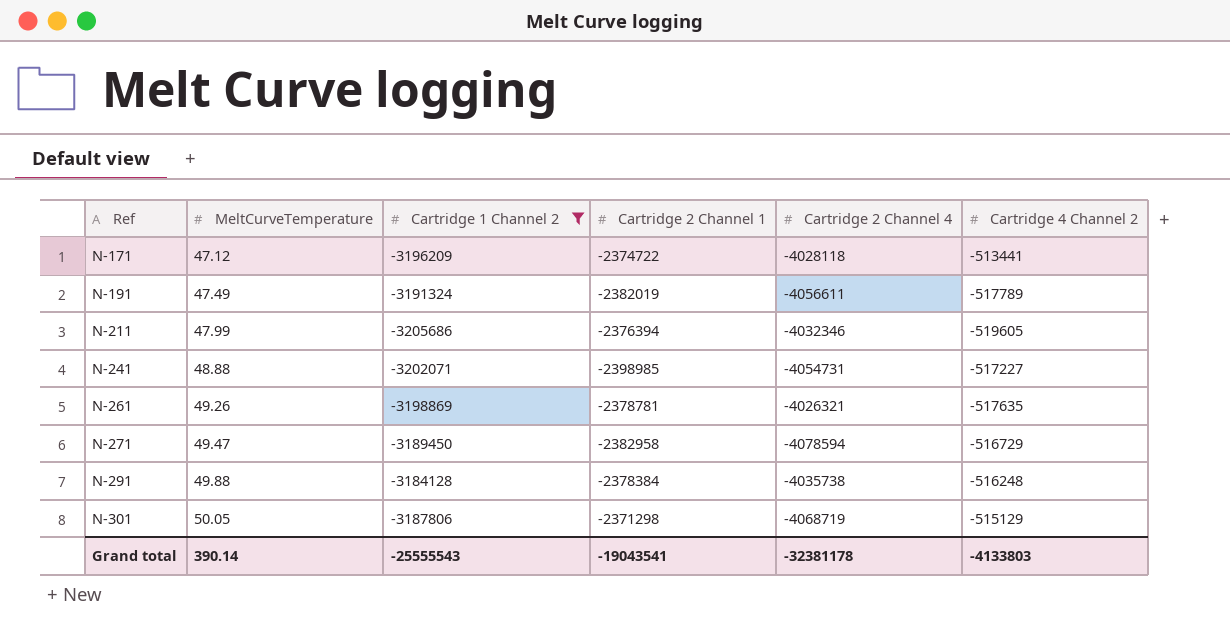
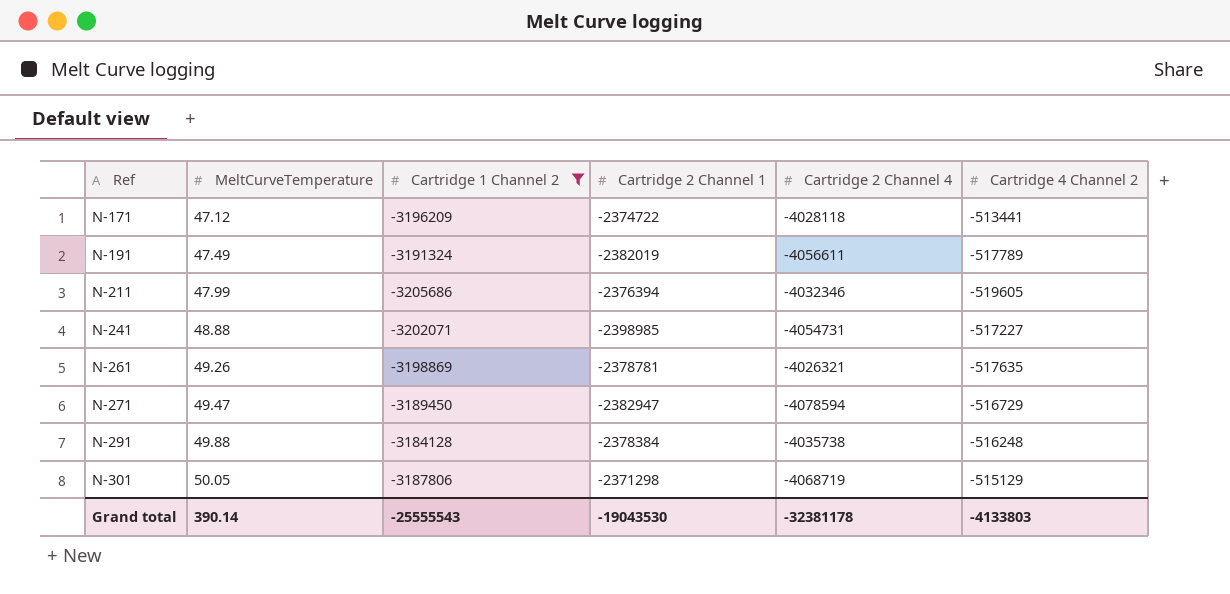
N-271 | Cartridge 2 Channel 1: -2382958 -> -2382947
Grand total | Cartridge 2 Channel 1: -19043541 -> -19043530

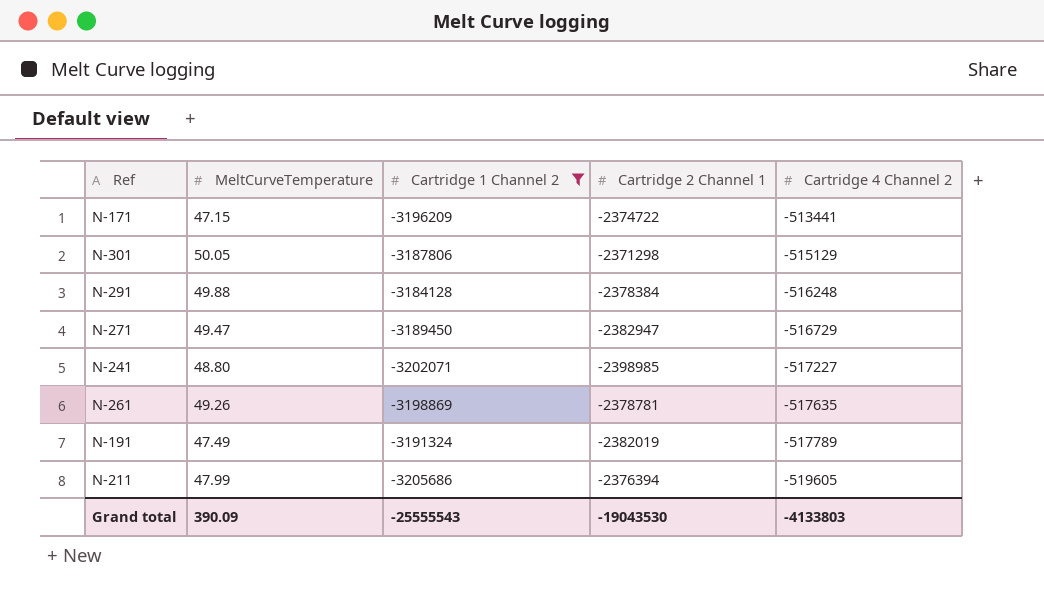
row order: Ref ascending -> Cartridge 4 Channel 2 descending
column Cartridge 2 Channel 4 | position: 5 -> none
N-171 | MeltCurveTemperature: 47.12 -> 47.15
N-241 | MeltCurveTemperature: 48.88 -> 48.80
Grand total | MeltCurveTemperature: 390.14 -> 390.09

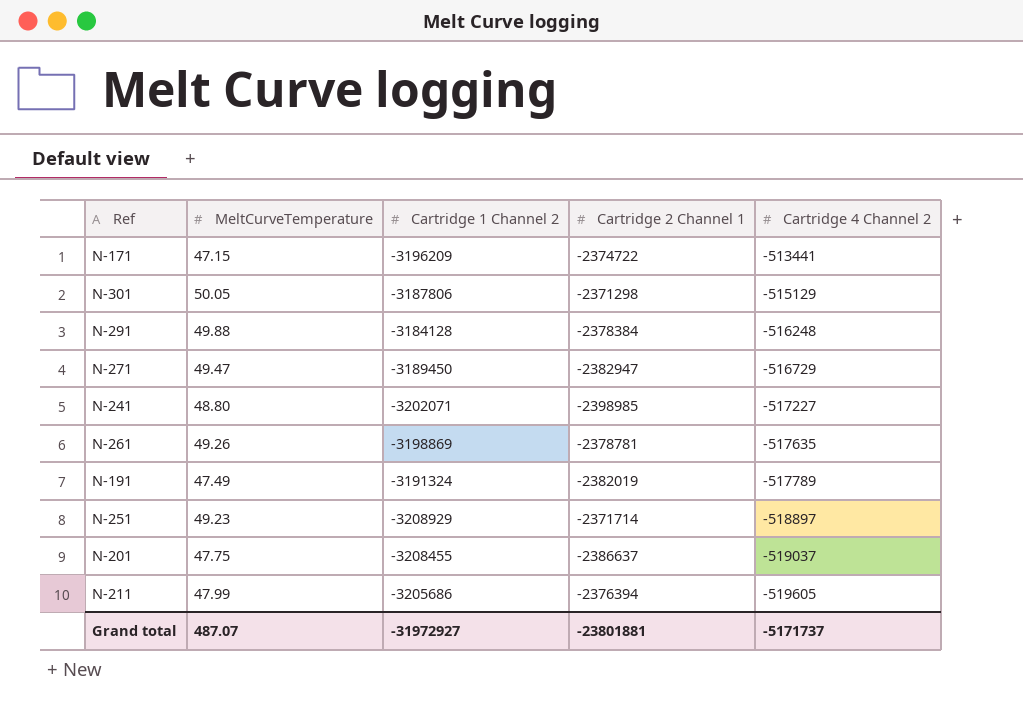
filter: Cartridge 1 Channel 2 >= -3205686 -> none
Grand total | MeltCurveTemperature: 390.09 -> 487.07
Grand total | Cartridge 1 Channel 2: -25555543 -> -31972927
Grand total | Cartridge 2 Channel 1: -19043530 -> -23801881
Grand total | Cartridge 4 Channel 2: -4133803 -> -5171737

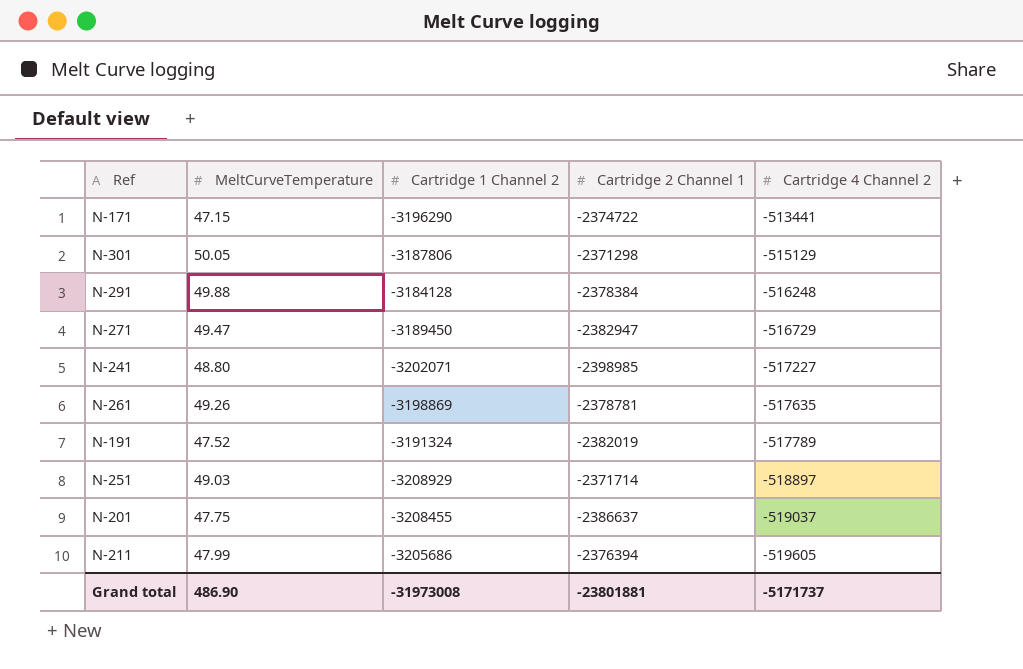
N-171 | Cartridge 1 Channel 2: -3196209 -> -3196290
N-191 | MeltCurveTemperature: 47.49 -> 47.52
N-251 | MeltCurveTemperature: 49.23 -> 49.03
Grand total | MeltCurveTemperature: 487.07 -> 486.90
Grand total | Cartridge 1 Channel 2: -31972927 -> -31973008

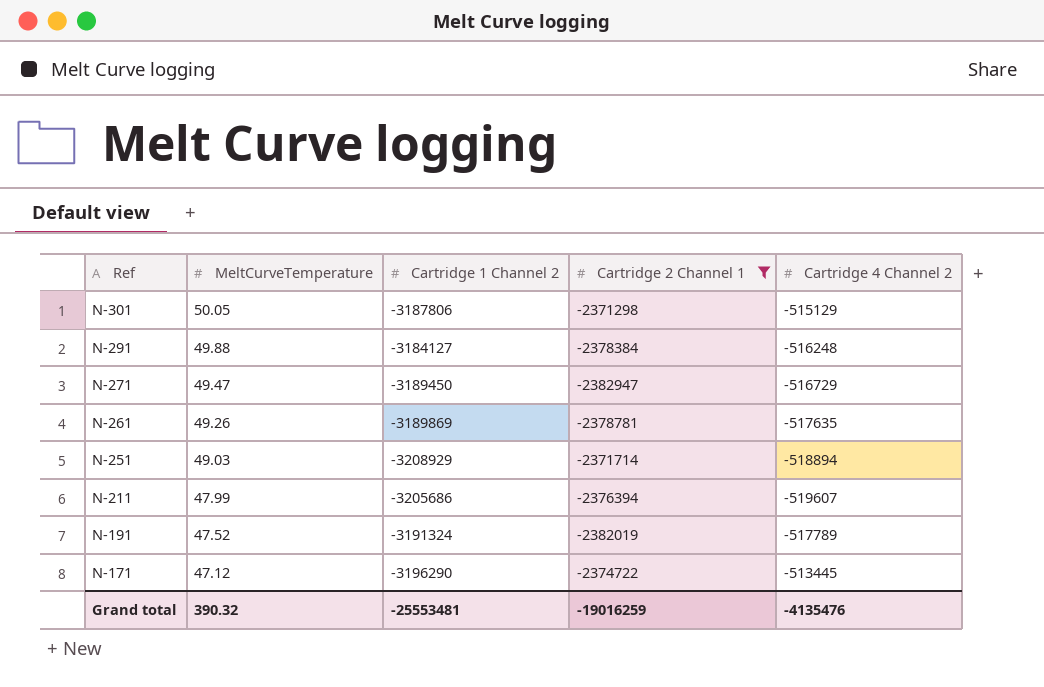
filter: none -> Cartridge 2 Channel 1 >= -2382947
row order: Cartridge 4 Channel 2 descending -> Ref descending
N-291 | Cartridge 1 Channel 2: -3184128 -> -3184127
N-261 | Cartridge 1 Channel 2: -3198869 -> -3189869
N-251 | Cartridge 4 Channel 2: -518897 -> -518894
N-211 | Cartridge 4 Channel 2: -519605 -> -519607
N-171 | MeltCurveTemperature: 47.15 -> 47.12
N-171 | Cartridge 4 Channel 2: -513441 -> -513445
Grand total | MeltCurveTemperature: 486.90 -> 390.32
Grand total | Cartridge 1 Channel 2: -31973008 -> -25553481
Grand total | Cartridge 2 Channel 1: -23801881 -> -19016259
Grand total | Cartridge 4 Channel 2: -5171737 -> -4135476

